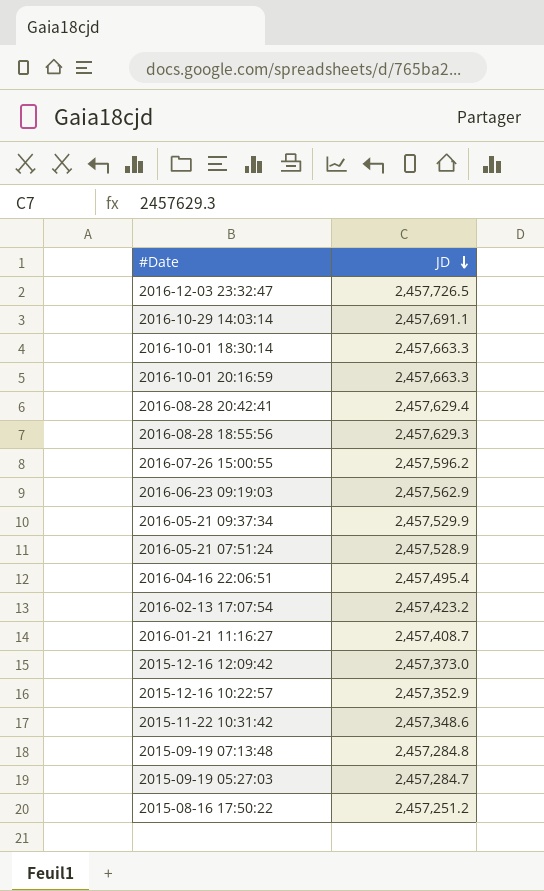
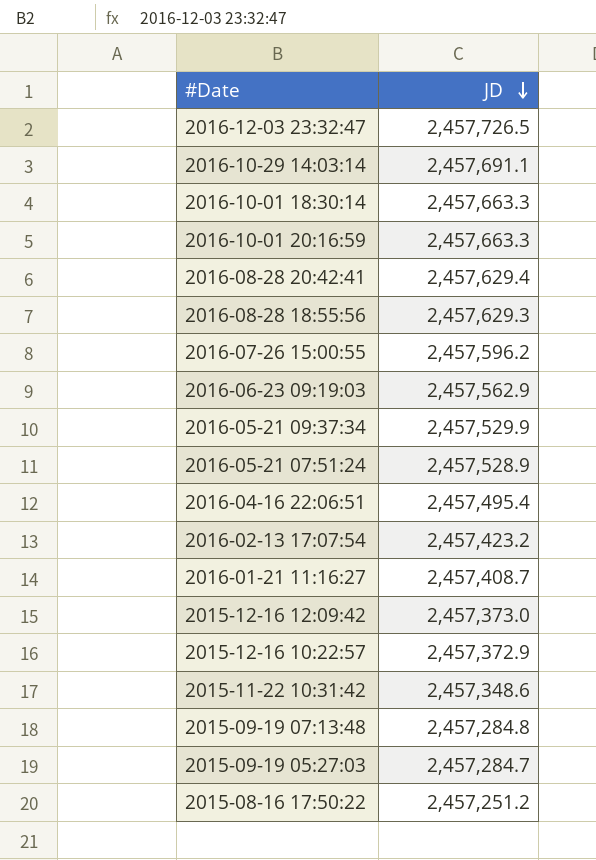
2015-12-16 10:22:57 | JD: 2,457,352.9 -> 2,457,372.9

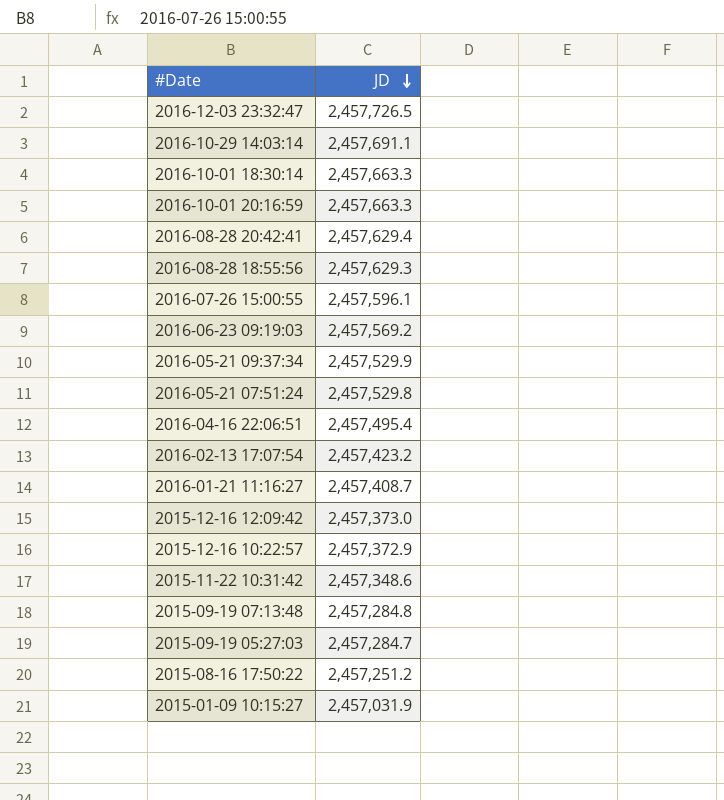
2016-07-26 15:00:55 | JD: 2,457,596.2 -> 2,457,596.1
2016-06-23 09:19:03 | JD: 2,457,562.9 -> 2,457,569.2
2016-05-21 07:51:24 | JD: 2,457,528.9 -> 2,457,529.8
row 2015-01-09 10:15:27: none -> 2,457,031.9

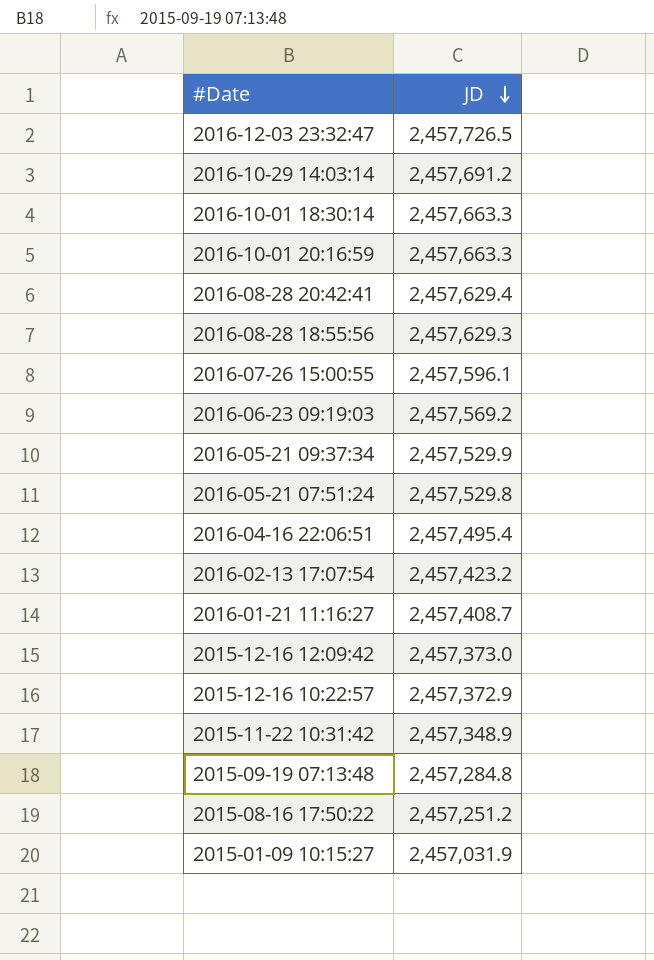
row 2015-09-19 05:27:03: 2,457,284.7 -> none
2016-10-29 14:03:14 | JD: 2,457,691.1 -> 2,457,691.2
2015-11-22 10:31:42 | JD: 2,457,348.6 -> 2,457,348.9

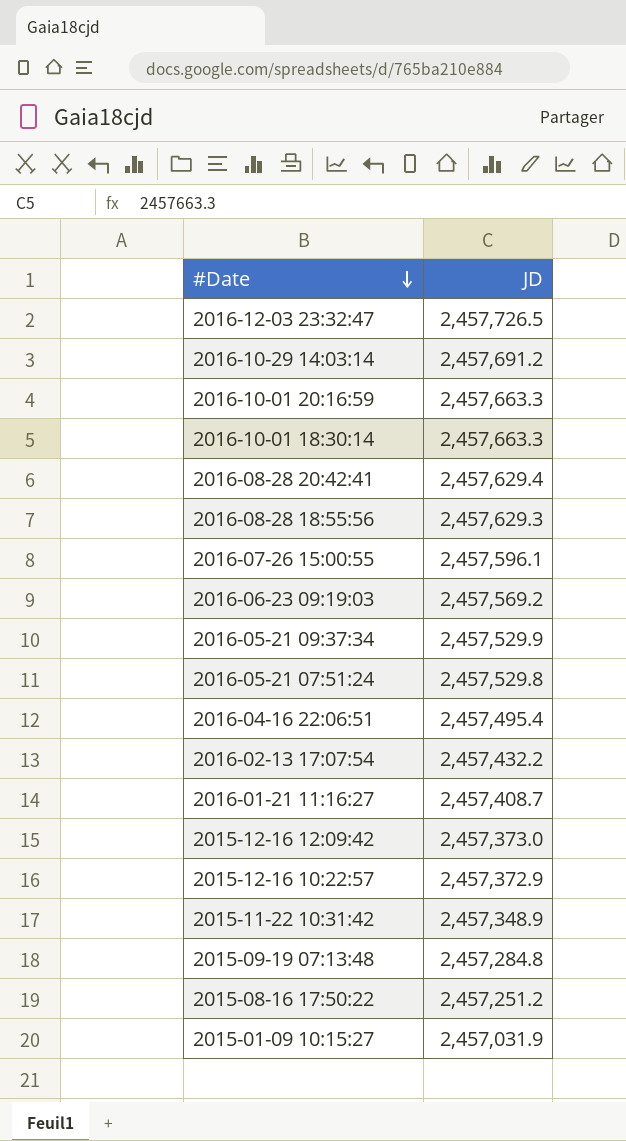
row order: JD descending -> #Date descending
2016-02-13 17:07:54 | JD: 2,457,423.2 -> 2,457,432.2

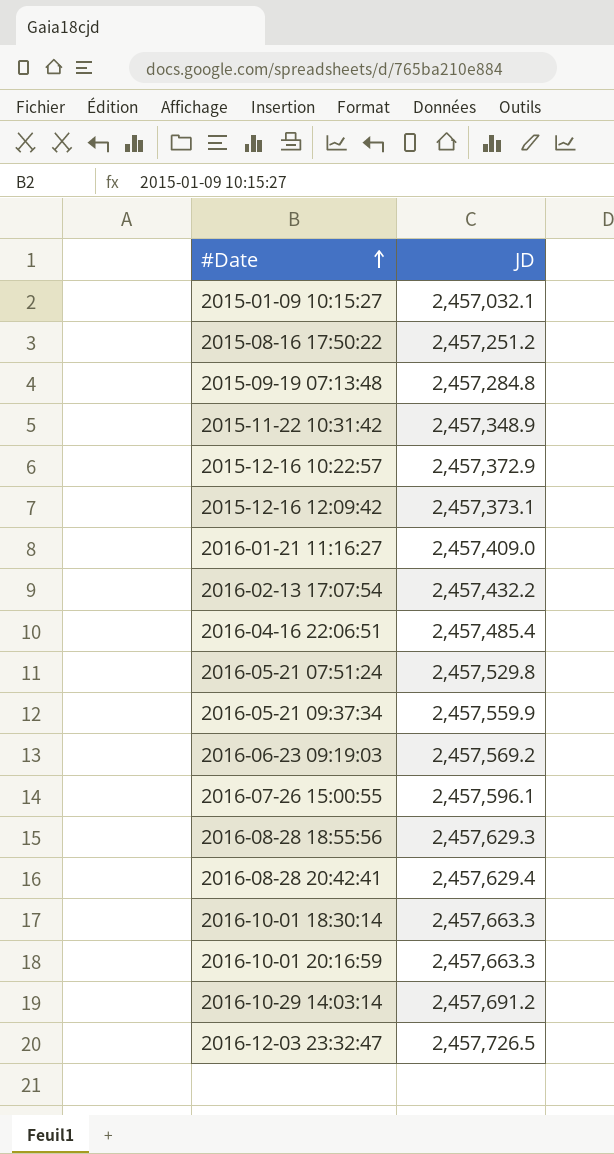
row order: #Date descending -> #Date ascending
2015-01-09 10:15:27 | JD: 2,457,031.9 -> 2,457,032.1
2015-12-16 12:09:42 | JD: 2,457,373.0 -> 2,457,373.1
2016-01-21 11:16:27 | JD: 2,457,408.7 -> 2,457,409.0
2016-04-16 22:06:51 | JD: 2,457,495.4 -> 2,457,485.4
2016-05-21 09:37:34 | JD: 2,457,529.9 -> 2,457,559.9

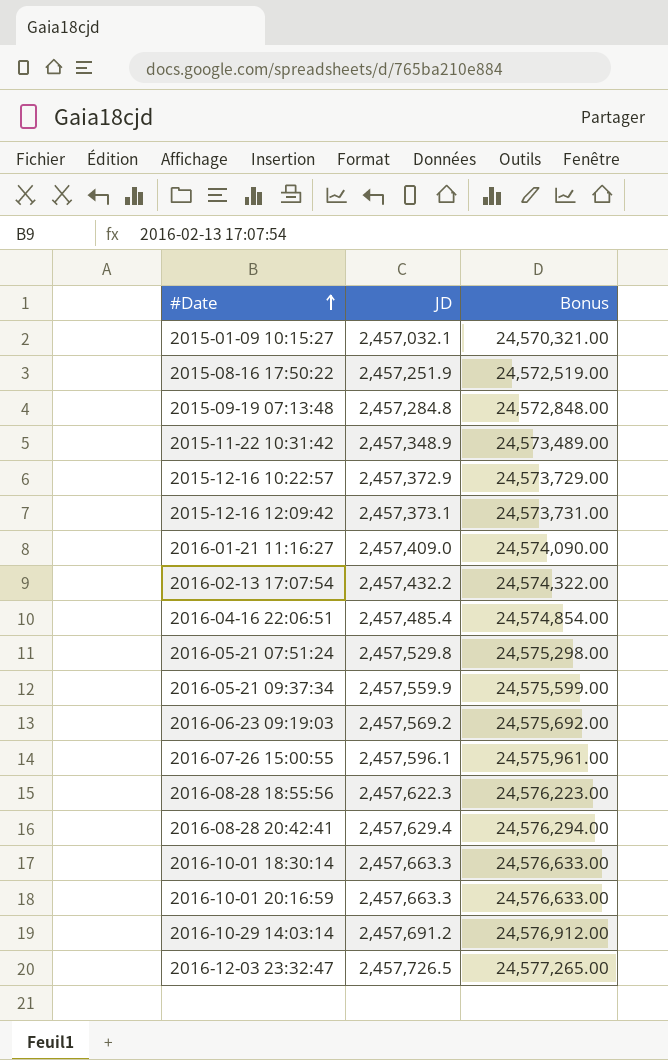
column Bonus | formula: none -> [JD] * 10
2015-08-16 17:50:22 | JD: 2,457,251.2 -> 2,457,251.9
2016-08-28 18:55:56 | JD: 2,457,629.3 -> 2,457,622.3

